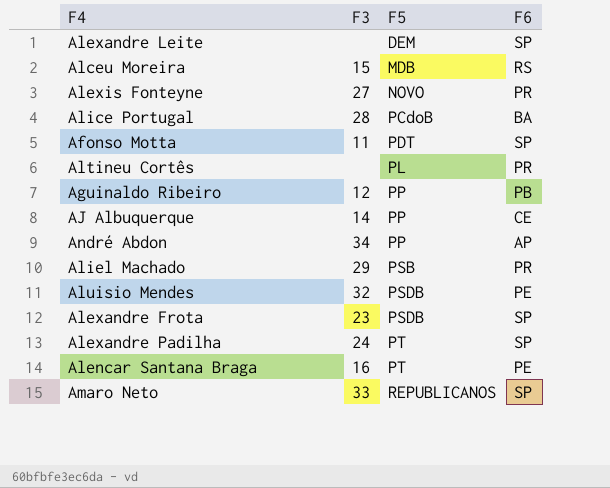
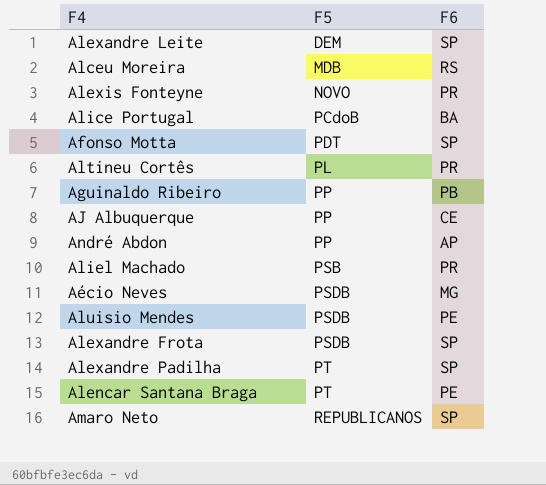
column F3 | position: 2 -> none
row Aécio Neves: none -> PSDB | MG

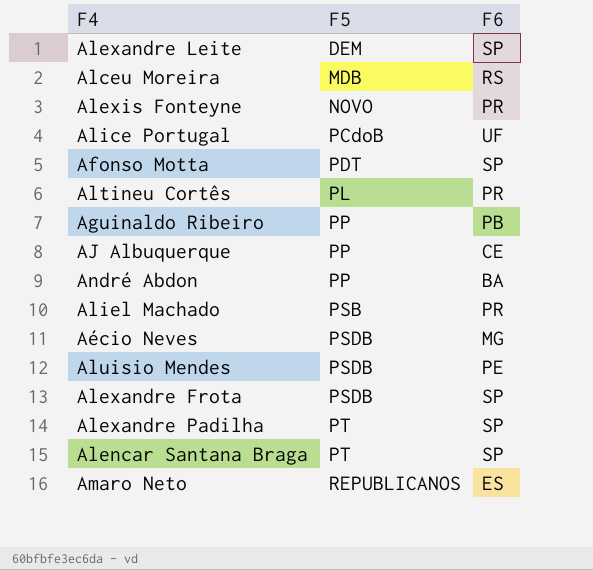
Alice Portugal | F6: BA -> UF
André Abdon | F6: AP -> BA
Alencar Santana Braga | F6: PE -> SP
Amaro Neto | F6: SP -> ES

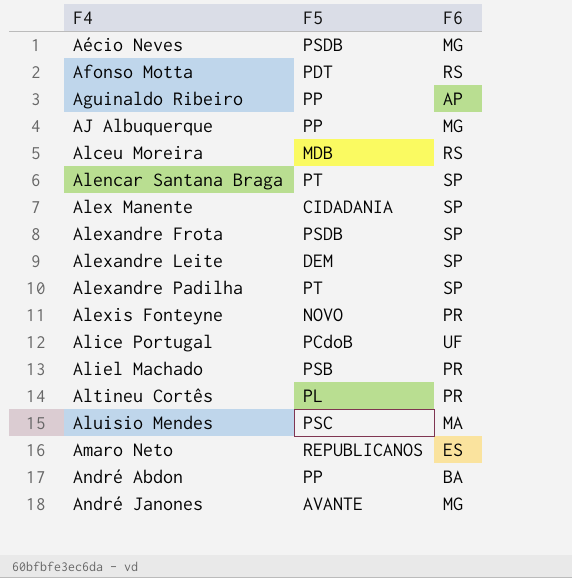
row order: F5 ascending -> F4 ascending
Afonso Motta | F6: SP -> RS
Aguinaldo Ribeiro | F6: PB -> AP
AJ Albuquerque | F6: CE -> MG
row Alex Manente: none -> CIDADANIA | SP
Aluisio Mendes | F5: PSDB -> PSC
Aluisio Mendes | F6: PE -> MA
row André Janones: none -> AVANTE | MG

